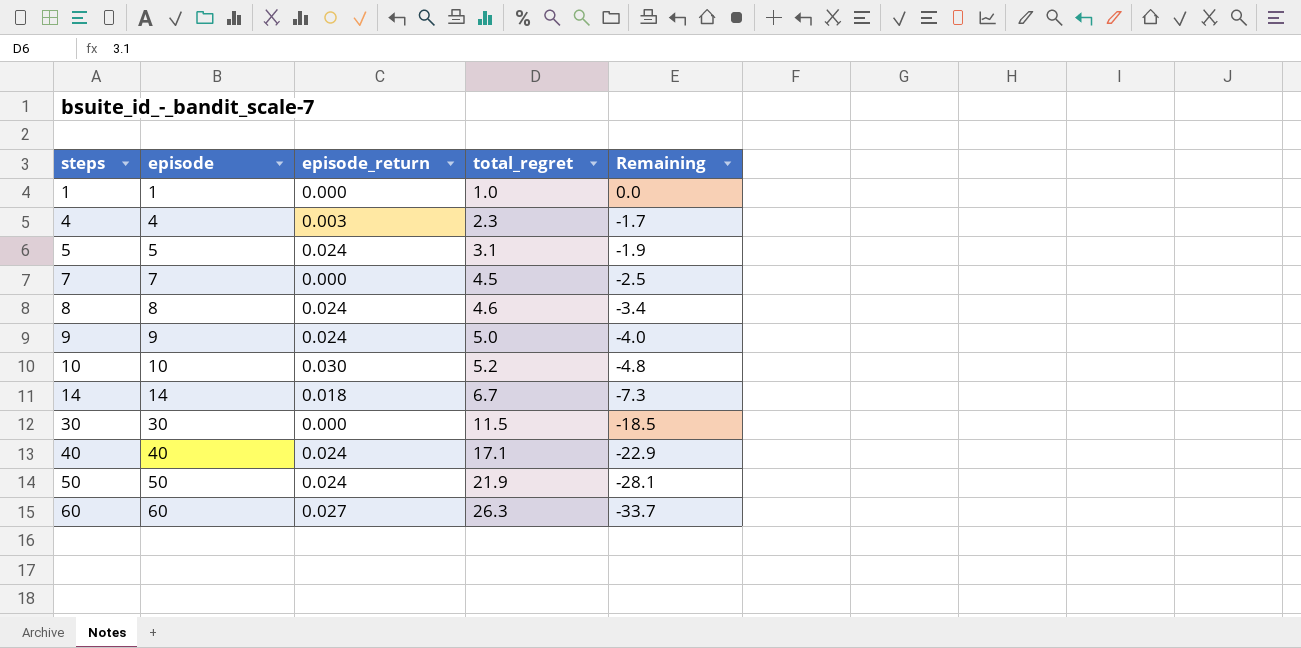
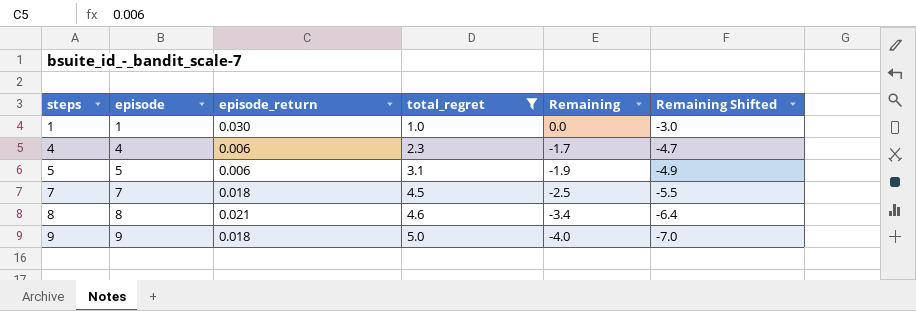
filter: none -> total_regret <= 5.0
column Remaining Shifted | formula: none -> [Remaining] - 3
1 | episode_return: 0.000 -> 0.030
4 | episode_return: 0.003 -> 0.006
5 | episode_return: 0.024 -> 0.006
7 | episode_return: 0.000 -> 0.018
8 | episode_return: 0.024 -> 0.021
9 | episode_return: 0.024 -> 0.018

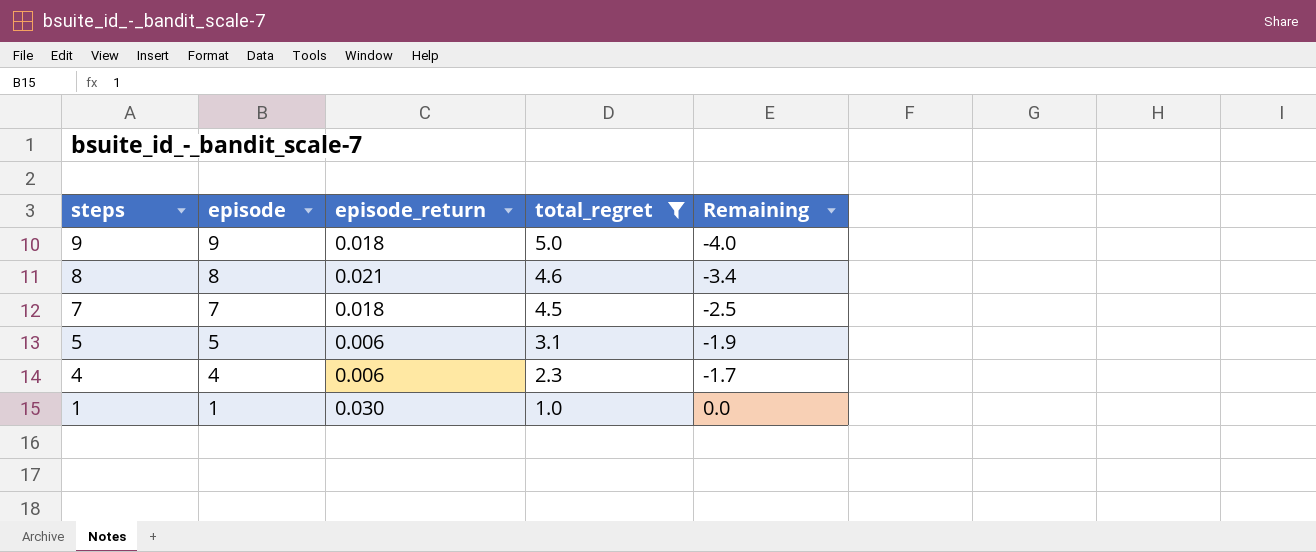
row order: steps ascending -> steps descending
column Remaining Shifted | formula: [Remaining] - 3 -> none

